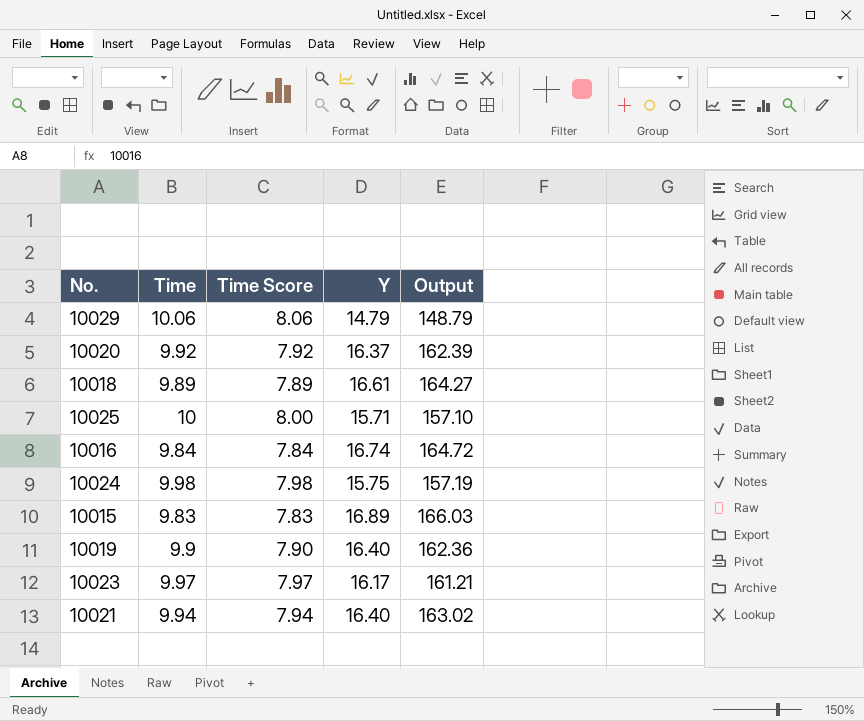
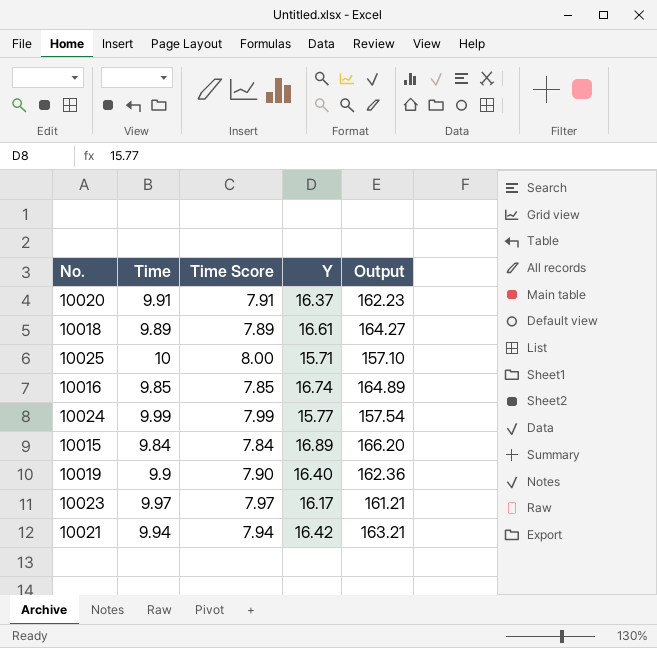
row 10029: 10.06 | 8.06 | 14.79 | 148.79 -> none
10020 | Time: 9.92 -> 9.91
10020 | Time Score: 7.92 -> 7.91
10020 | Output: 162.39 -> 162.23
10016 | Time: 9.84 -> 9.85
10016 | Time Score: 7.84 -> 7.85
10016 | Output: 164.72 -> 164.89
10024 | Time: 9.98 -> 9.99
10024 | Time Score: 7.98 -> 7.99
10024 | Y: 15.75 -> 15.77
10024 | Output: 157.19 -> 157.54
10015 | Time: 9.83 -> 9.84
10015 | Time Score: 7.83 -> 7.84
10015 | Output: 166.03 -> 166.20
10021 | Y: 16.40 -> 16.42
10021 | Output: 163.02 -> 163.21

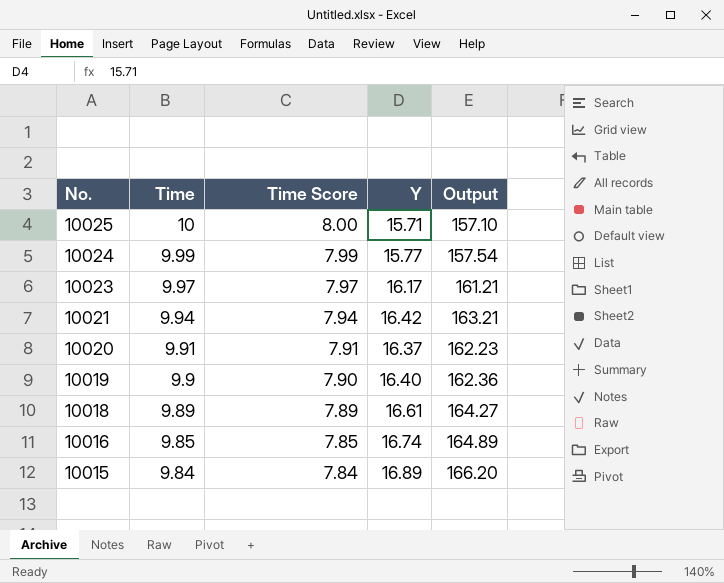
row order: none -> No. descending

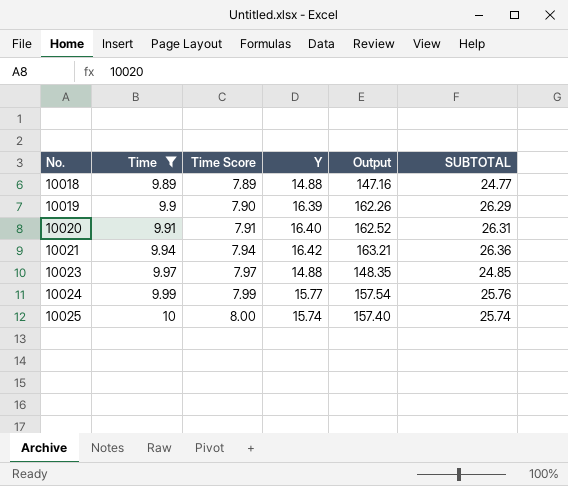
filter: none -> Time >= 9.89
row order: No. descending -> No. ascending
column SUBTOTAL | formula: none -> [Time] + [Y]
10018 | Y: 16.61 -> 14.88
10018 | Output: 164.27 -> 147.16
10019 | Y: 16.40 -> 16.39
10019 | Output: 162.36 -> 162.26
10020 | Y: 16.37 -> 16.40
10020 | Output: 162.23 -> 162.52
10023 | Y: 16.17 -> 14.88
10023 | Output: 161.21 -> 148.35
10025 | Y: 15.71 -> 15.74
10025 | Output: 157.10 -> 157.40

